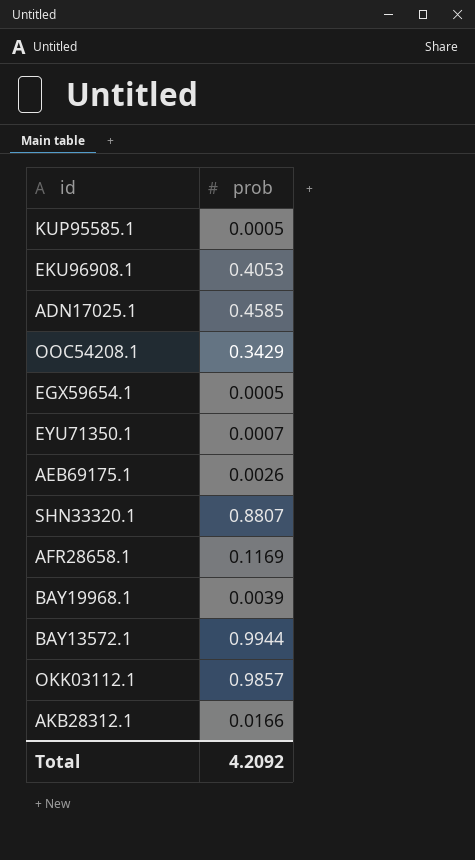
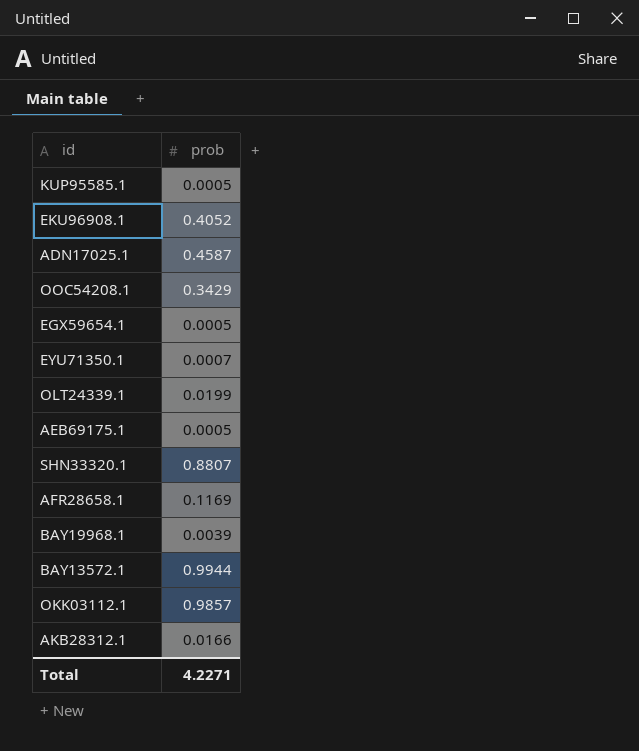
EKU96908.1 | prob: 0.4053 -> 0.4052
ADN17025.1 | prob: 0.4585 -> 0.4587
row OLT24339.1: none -> 0.0199
AEB69175.1 | prob: 0.0026 -> 0.0005
Total | prob: 4.2092 -> 4.2271

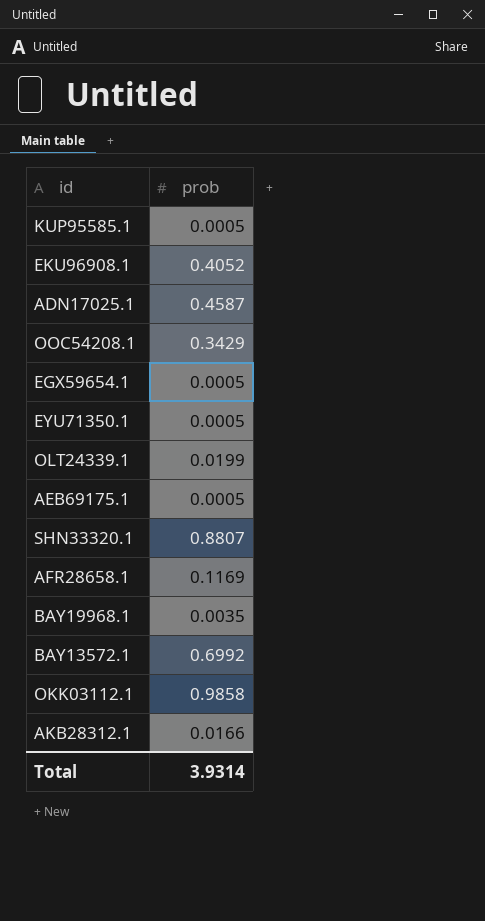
EYU71350.1 | prob: 0.0007 -> 0.0005
BAY19968.1 | prob: 0.0039 -> 0.0035
BAY13572.1 | prob: 0.9944 -> 0.6992
OKK03112.1 | prob: 0.9857 -> 0.9858
Total | prob: 4.2271 -> 3.9314

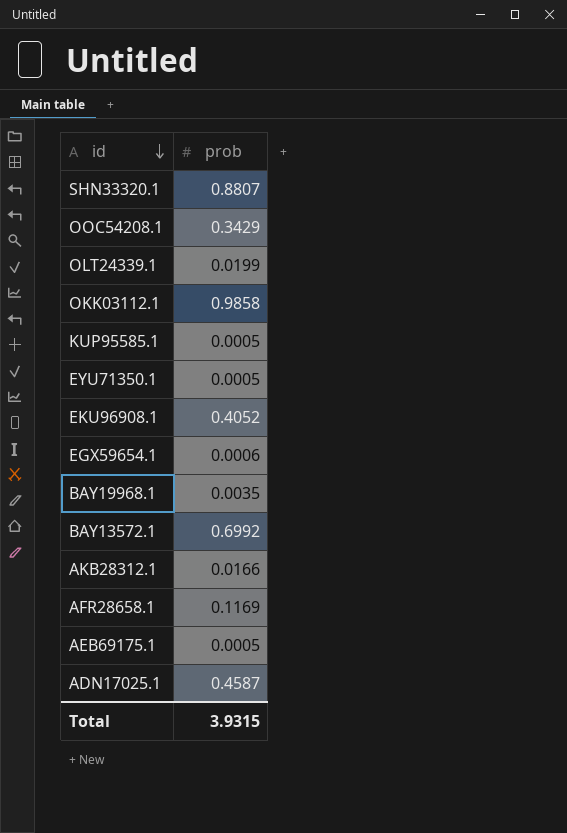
row order: none -> id descending
EGX59654.1 | prob: 0.0005 -> 0.0006
Total | prob: 3.9314 -> 3.9315

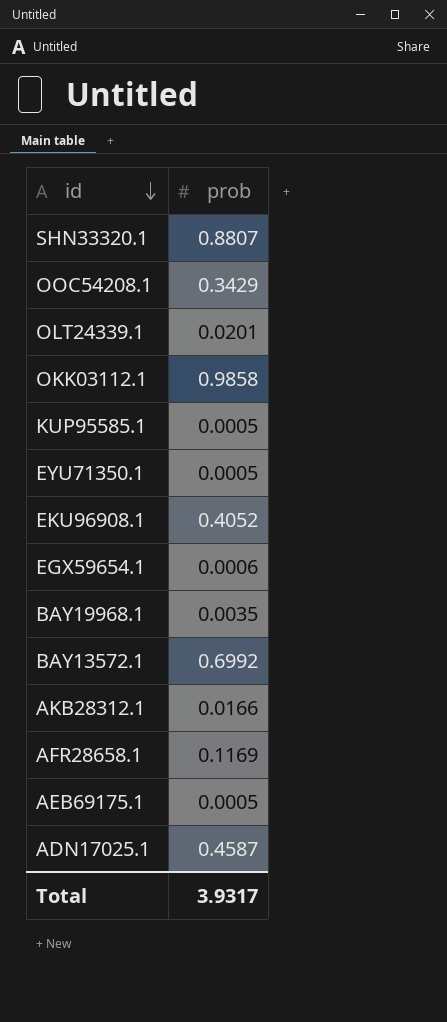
OLT24339.1 | prob: 0.0199 -> 0.0201
Total | prob: 3.9315 -> 3.9317

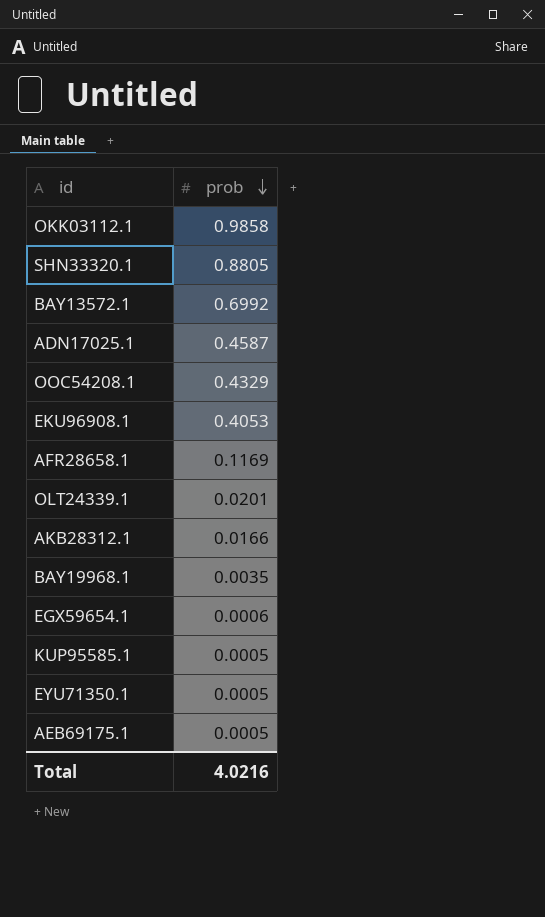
row order: id descending -> prob descending
SHN33320.1 | prob: 0.8807 -> 0.8805
OOC54208.1 | prob: 0.3429 -> 0.4329
EKU96908.1 | prob: 0.4052 -> 0.4053
Total | prob: 3.9317 -> 4.0216

